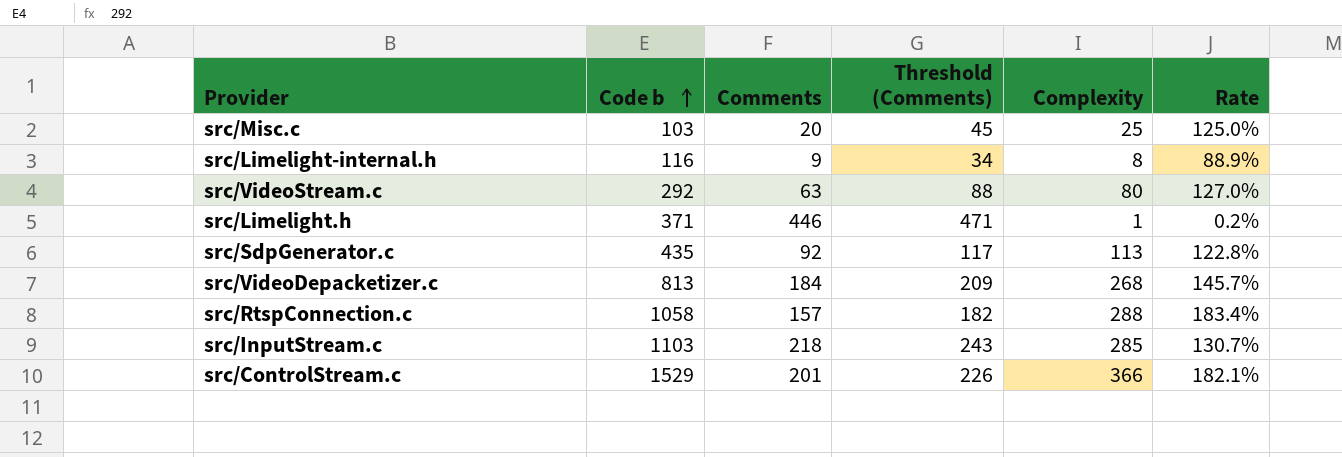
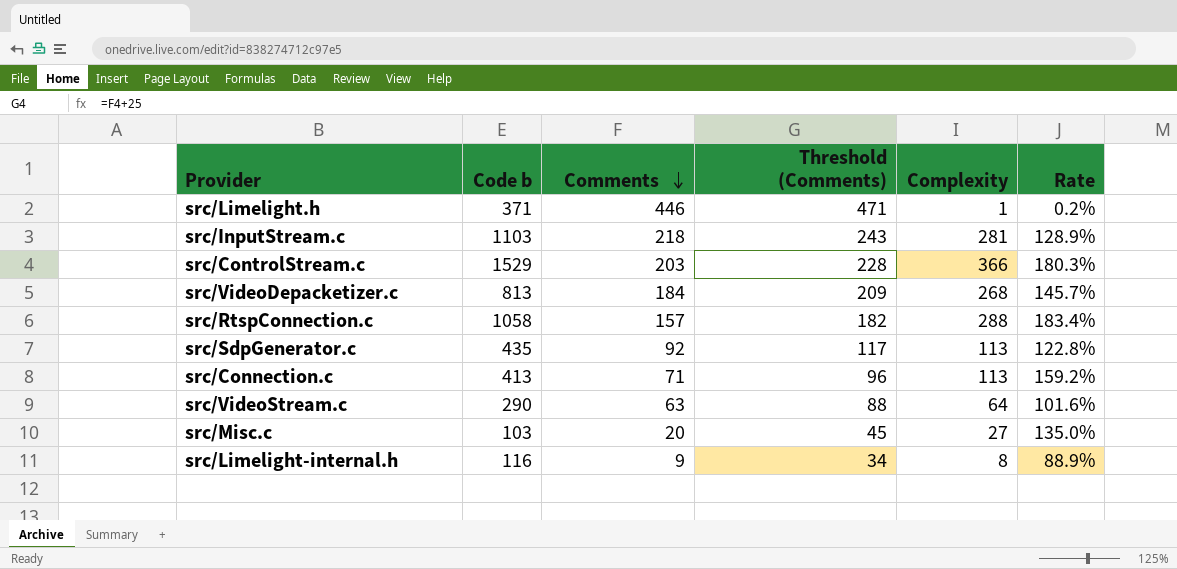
row order: Code b ascending -> Comments descending
src/InputStream.c | Complexity: 285 -> 281
src/InputStream.c | Rate: 130.7% -> 128.9%
src/ControlStream.c | Comments: 201 -> 203
src/ControlStream.c | Threshold (Comments): 226 -> 228
src/ControlStream.c | Rate: 182.1% -> 180.3%
row src/Connection.c: none -> 413 | 71 | 96 | 113 | 159.2%
src/VideoStream.c | Code b: 292 -> 290
src/VideoStream.c | Complexity: 80 -> 64
src/VideoStream.c | Rate: 127.0% -> 101.6%
src/Misc.c | Complexity: 25 -> 27
src/Misc.c | Rate: 125.0% -> 135.0%

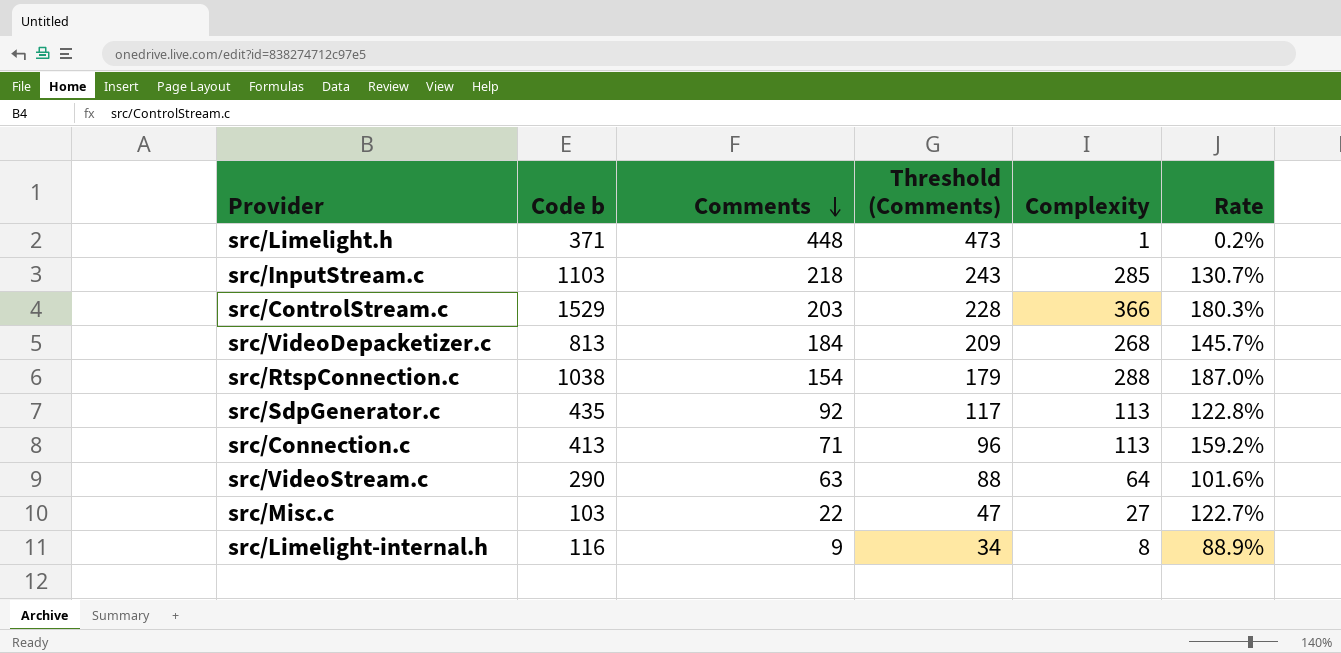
src/Limelight.h | Comments: 446 -> 448
src/Limelight.h | Threshold (Comments): 471 -> 473
src/InputStream.c | Complexity: 281 -> 285
src/InputStream.c | Rate: 128.9% -> 130.7%
src/RtspConnection.c | Code b: 1058 -> 1038
src/RtspConnection.c | Comments: 157 -> 154
src/RtspConnection.c | Threshold (Comments): 182 -> 179
src/RtspConnection.c | Rate: 183.4% -> 187.0%
src/Misc.c | Comments: 20 -> 22
src/Misc.c | Threshold (Comments): 45 -> 47
src/Misc.c | Rate: 135.0% -> 122.7%

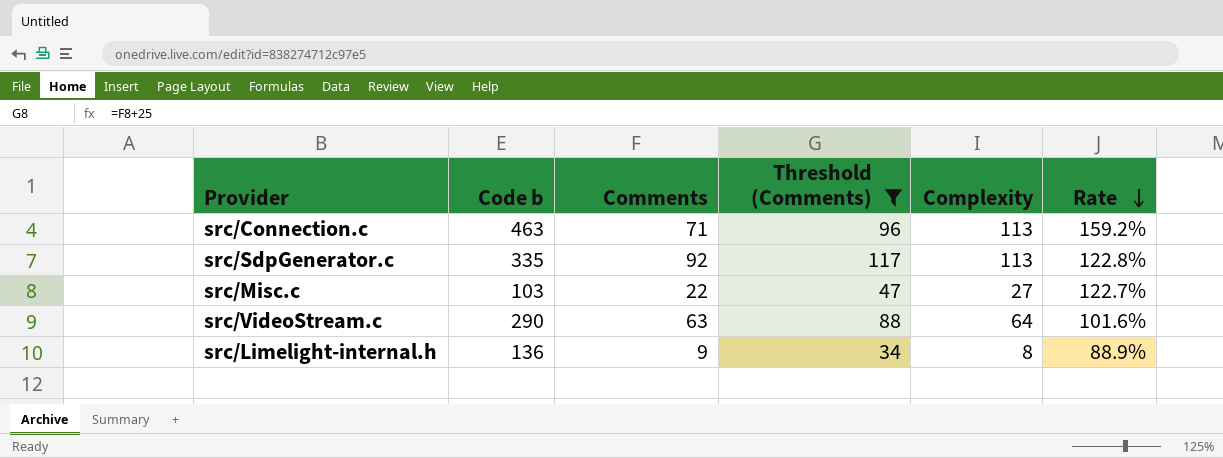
filter: none -> Threshold (Comments) <= 117
row order: Comments descending -> Rate descending
src/Connection.c | Code b: 413 -> 463
src/SdpGenerator.c | Code b: 435 -> 335
src/Limelight-internal.h | Code b: 116 -> 136

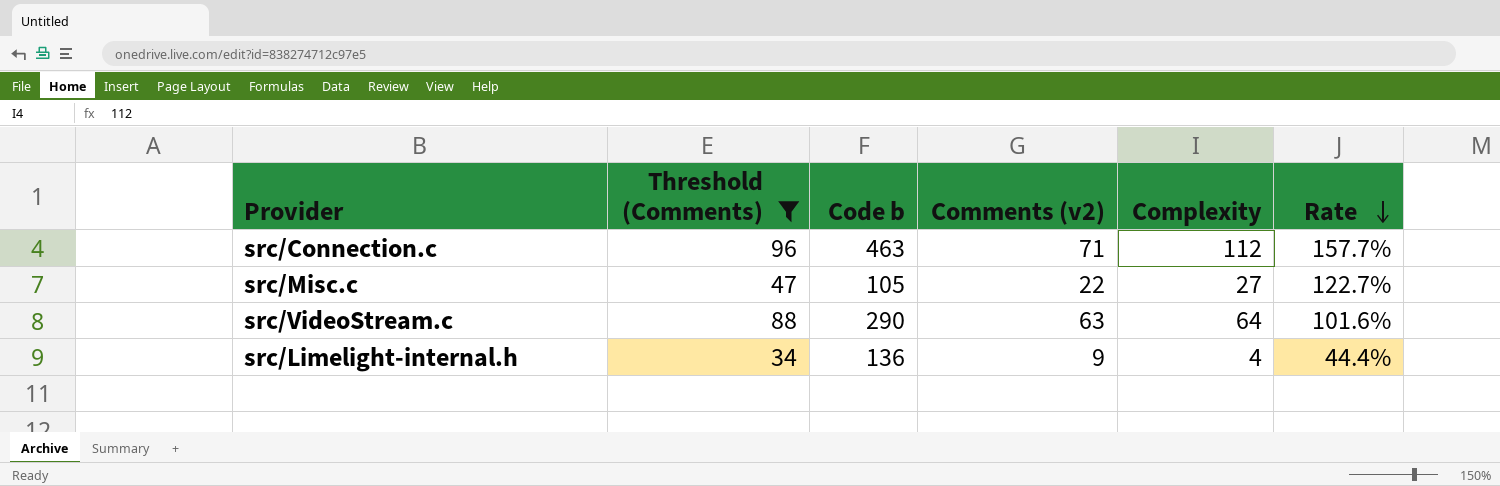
column Threshold (Comments) | position: 4 -> 2
column name: Comments -> Comments (v2)
row src/SdpGenerator.c: 335 | 92 | 117 | 113 | 122.8% -> none
src/Connection.c | Complexity: 113 -> 112
src/Connection.c | Rate: 159.2% -> 157.7%
src/Misc.c | Code b: 103 -> 105
src/Limelight-internal.h | Complexity: 8 -> 4
src/Limelight-internal.h | Rate: 88.9% -> 44.4%

